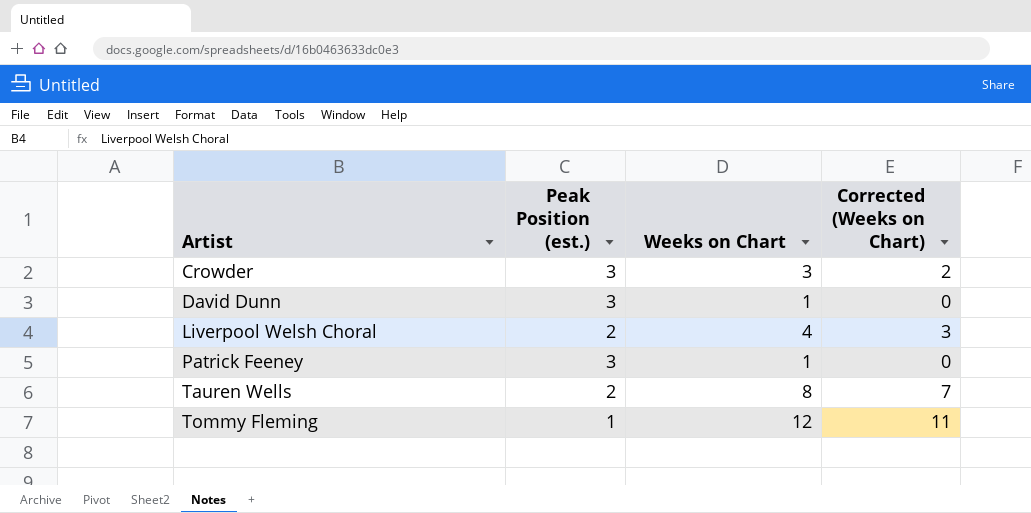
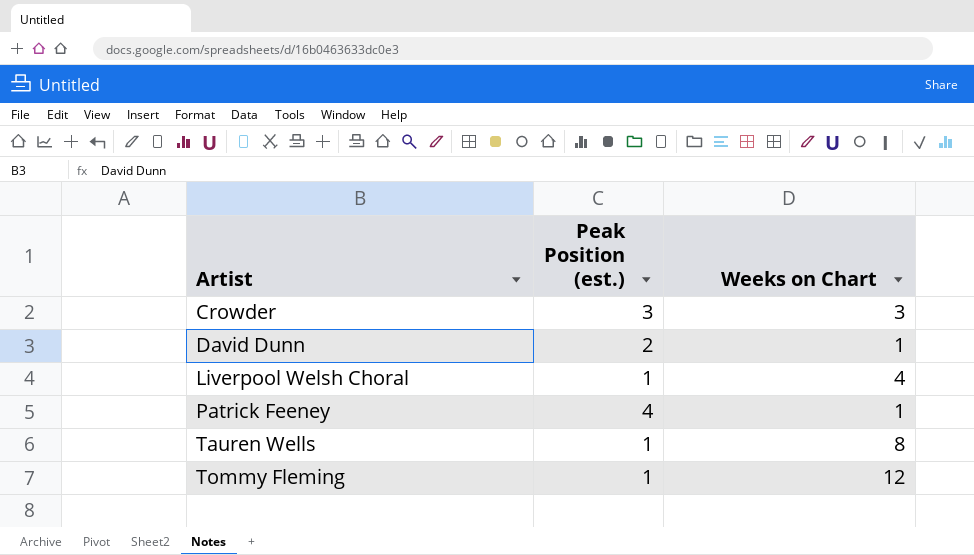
column Corrected (Weeks on Chart) | formula: [Weeks on Chart] - 1 -> none
David Dunn | Peak Position (est.): 3 -> 2
Liverpool Welsh Choral | Peak Position (est.): 2 -> 1
Patrick Feeney | Peak Position (est.): 3 -> 4
Tauren Wells | Peak Position (est.): 2 -> 1

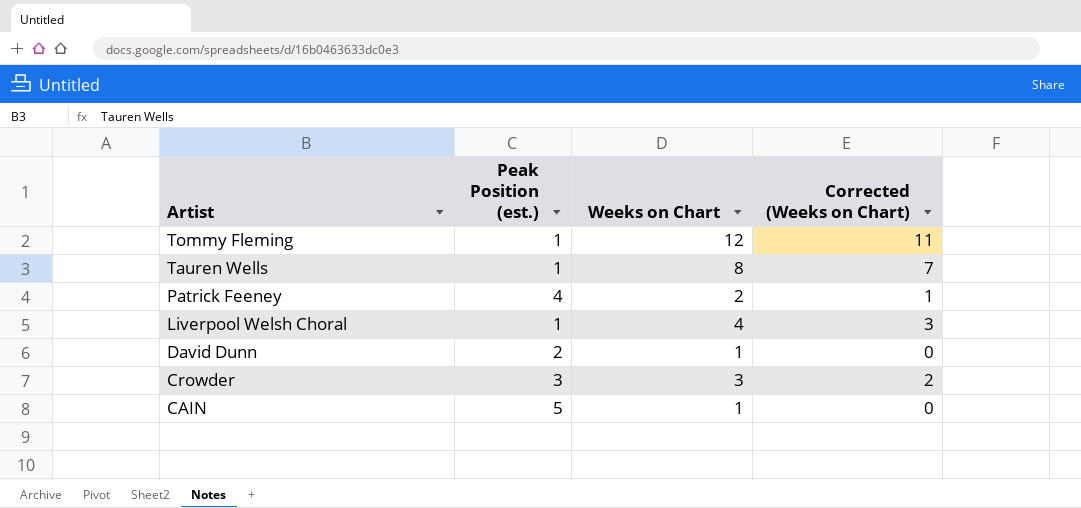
row order: Artist ascending -> Artist descending
column Corrected (Weeks on Chart) | formula: none -> [Weeks on Chart] - 1
Patrick Feeney | Weeks on Chart: 1 -> 2
row CAIN: none -> 5 | 1 | 0

